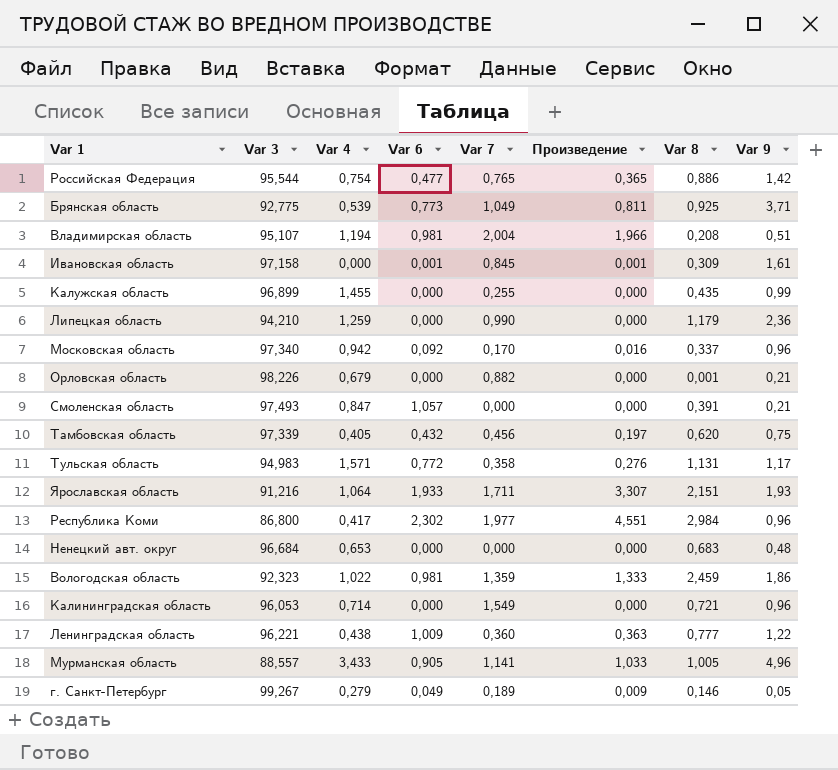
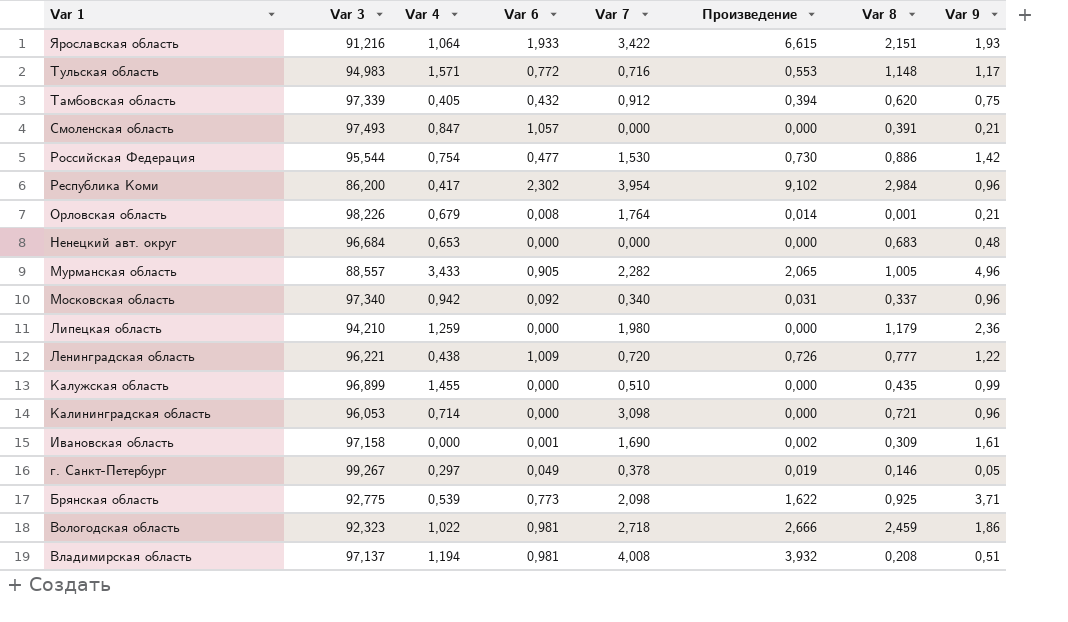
row order: none -> Var 1 descending
Ярославская область | Var 7: 1,711 -> 3,422
Ярославская область | Произведение: 3,307 -> 6,615
Тульская область | Var 7: 0,358 -> 0,716
Тульская область | Произведение: 0,276 -> 0,553
Тульская область | Var 8: 1,131 -> 1,148
Тамбовская область | Var 7: 0,456 -> 0,912
Тамбовская область | Произведение: 0,197 -> 0,394
Российская Федерация | Var 7: 0,765 -> 1,530
Российская Федерация | Произведение: 0,365 -> 0,730
Республика Коми | Var 3: 86,800 -> 86,200
Республика Коми | Var 7: 1,977 -> 3,954
Республика Коми | Произведение: 4,551 -> 9,102
Орловская область | Var 6: 0,000 -> 0,008
Орловская область | Var 7: 0,882 -> 1,764
Орловская область | Произведение: 0,000 -> 0,014
Мурманская область | Var 7: 1,141 -> 2,282
Мурманская область | Произведение: 1,033 -> 2,065
Московская область | Var 7: 0,170 -> 0,340
Московская область | Произведение: 0,016 -> 0,031
Липецкая область | Var 7: 0,990 -> 1,980
Ленинградская область | Var 7: 0,360 -> 0,720
Ленинградская область | Произведение: 0,363 -> 0,726
Калужская область | Var 7: 0,255 -> 0,510
Калининградская область | Var 7: 1,549 -> 3,098
Ивановская область | Var 7: 0,845 -> 1,690
Ивановская область | Произведение: 0,001 -> 0,002
г. Санкт-Петербург | Var 4: 0,279 -> 0,297
г. Санкт-Петербург | Var 7: 0,189 -> 0,378
г. Санкт-Петербург | Произведение: 0,009 -> 0,019
Брянская область | Var 7: 1,049 -> 2,098
Брянская область | Произведение: 0,811 -> 1,622
Bологодская область | Var 7: 1,359 -> 2,718
Bологодская область | Произведение: 1,333 -> 2,666
Bладимирская область | Var 3: 95,107 -> 97,137
Bладимирская область | Var 7: 2,004 -> 4,008
Bладимирская область | Произведение: 1,966 -> 3,932

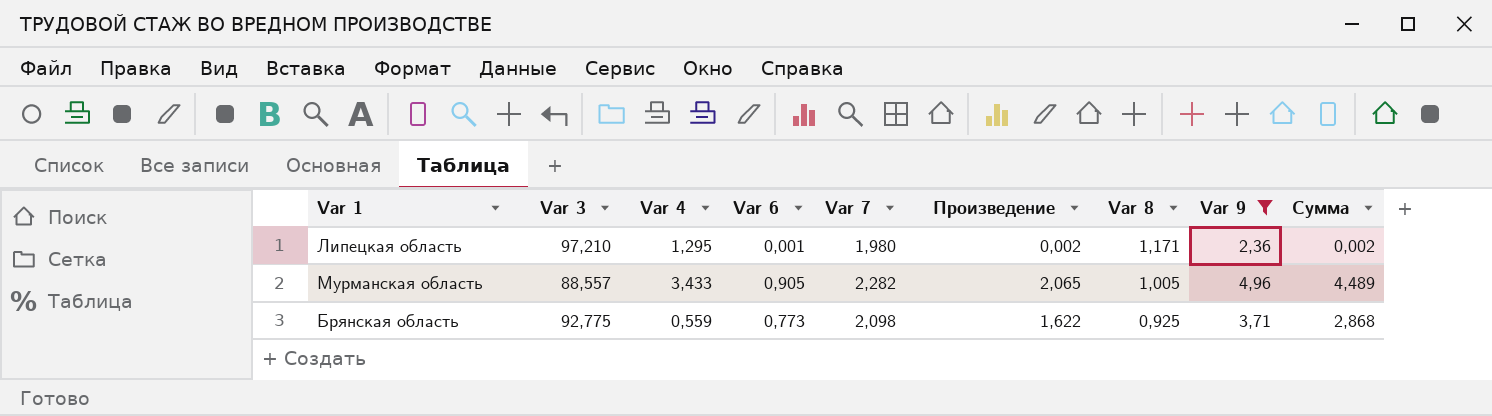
filter: none -> Var 9 >= 2,36
row order: Var 1 descending -> Var 8 descending
column Сумма | formula: none -> [Var 6] * [Var 9]
Липецкая область | Var 3: 94,210 -> 97,210
Липецкая область | Var 4: 1,259 -> 1,295
Липецкая область | Var 6: 0,000 -> 0,001
Липецкая область | Произведение: 0,000 -> 0,002
Липецкая область | Var 8: 1,179 -> 1,171
Брянская область | Var 4: 0,539 -> 0,559

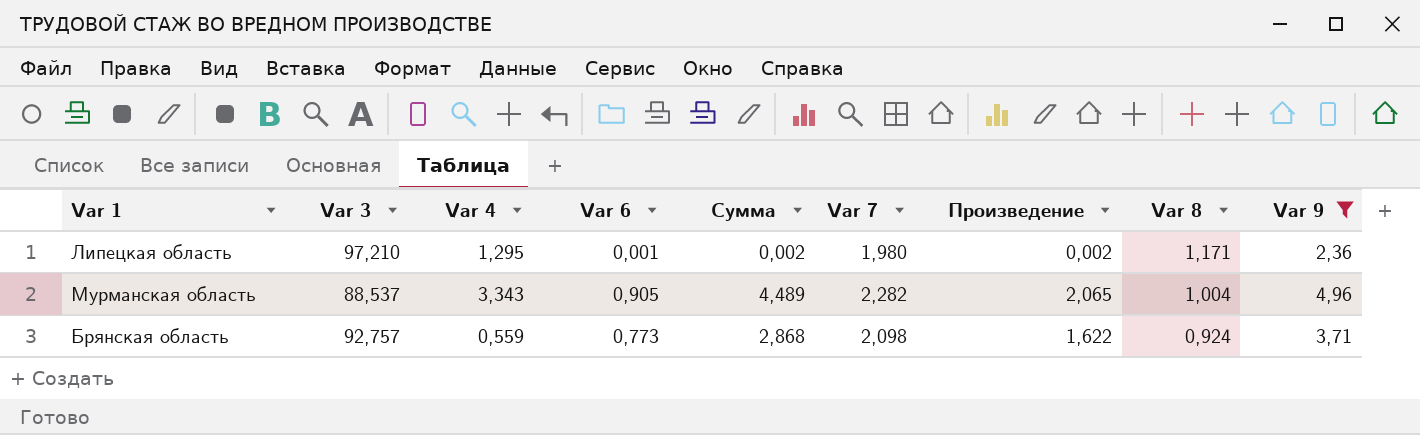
column Сумма | position: 9 -> 5
Мурманская область | Var 3: 88,557 -> 88,537
Мурманская область | Var 4: 3,433 -> 3,343
Мурманская область | Var 8: 1,005 -> 1,004
Брянская область | Var 3: 92,775 -> 92,757
Брянская область | Var 8: 0,925 -> 0,924

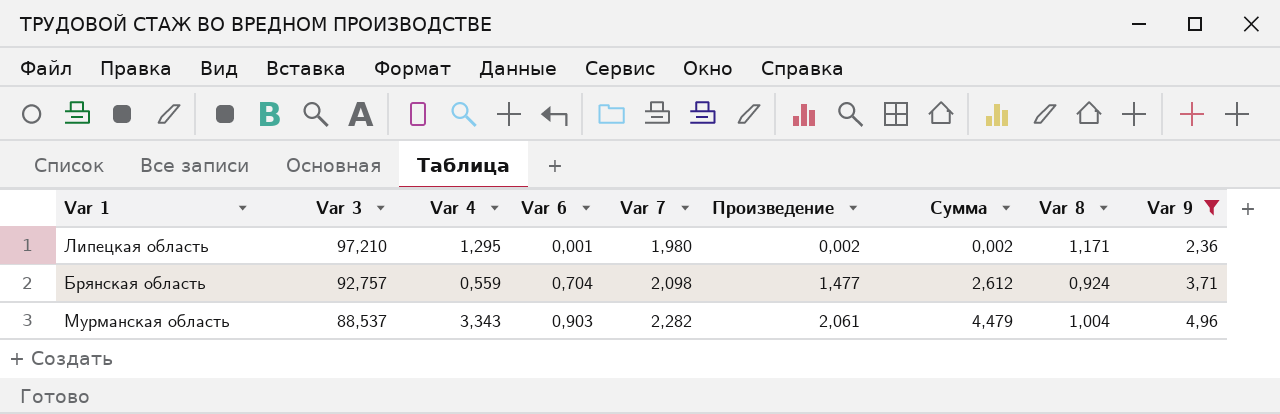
row order: Var 8 descending -> Var 3 descending
column Сумма | position: 5 -> 7
Брянская область | Var 6: 0,773 -> 0,704
Брянская область | Произведение: 1,622 -> 1,477
Брянская область | Сумма: 2,868 -> 2,612
Мурманская область | Var 6: 0,905 -> 0,903
Мурманская область | Произведение: 2,065 -> 2,061
Мурманская область | Сумма: 4,489 -> 4,479

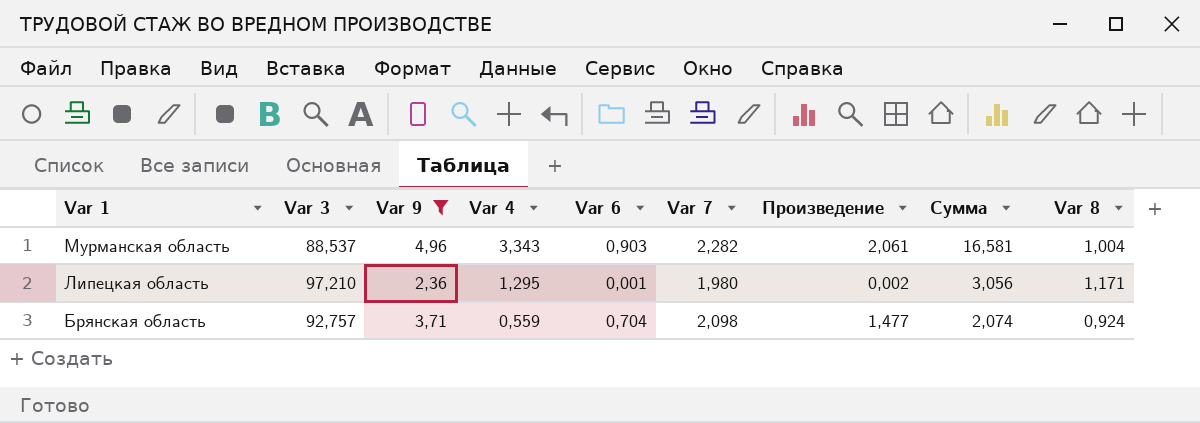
row order: Var 3 descending -> Var 1 descending
column Var 9 | position: 9 -> 3
column Сумма | formula: [Var 6] * [Var 9] -> [Var 9] * [Var 4]

